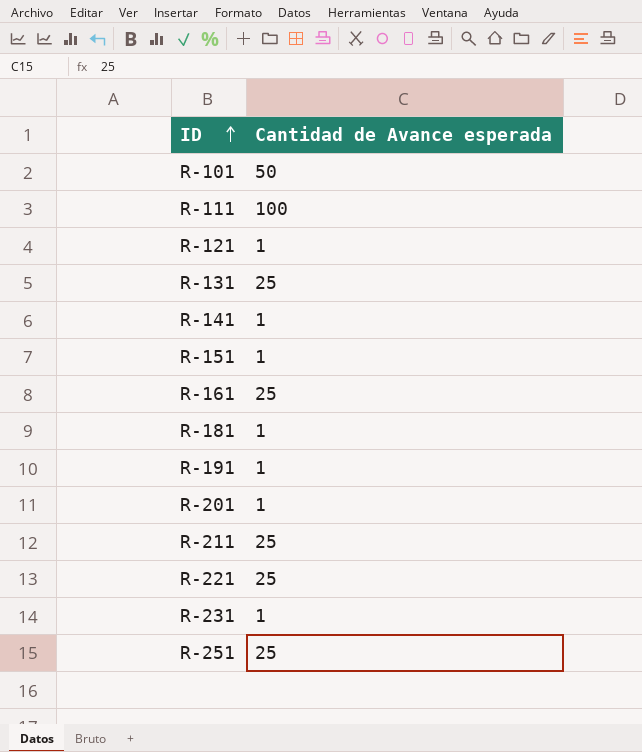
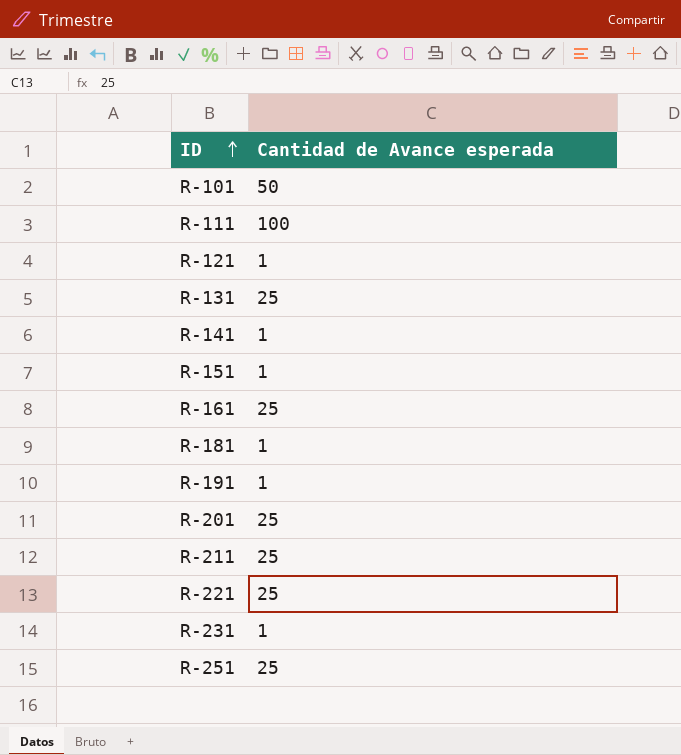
R-201 | Cantidad de Avance esperada: 1 -> 25

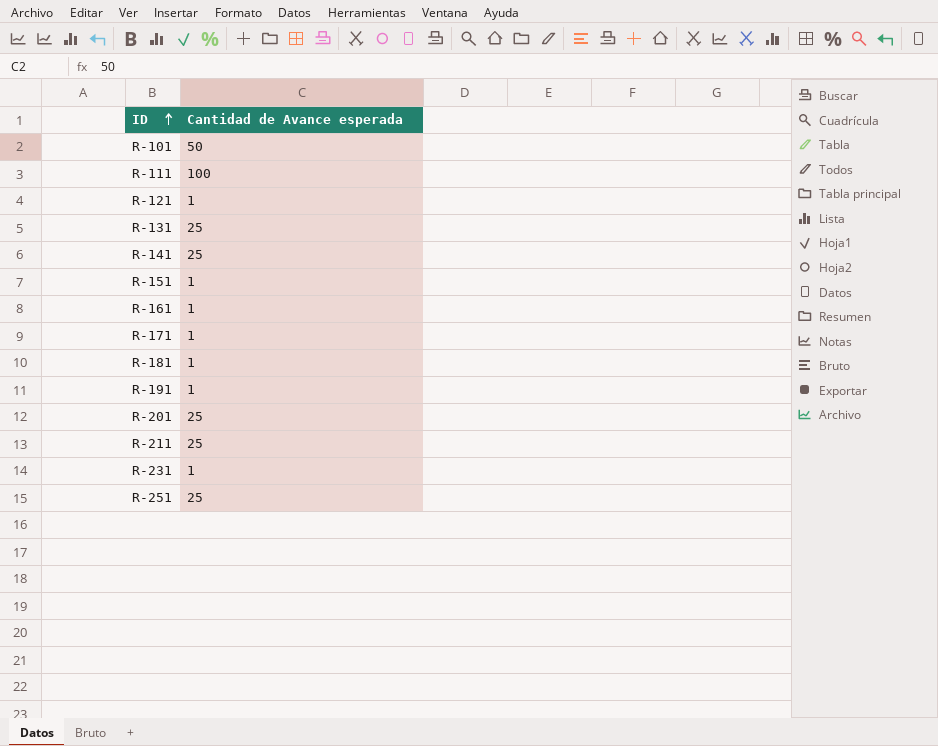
row R-221: 25 -> none
R-141 | Cantidad de Avance esperada: 1 -> 25
R-161 | Cantidad de Avance esperada: 25 -> 1
row R-171: none -> 1

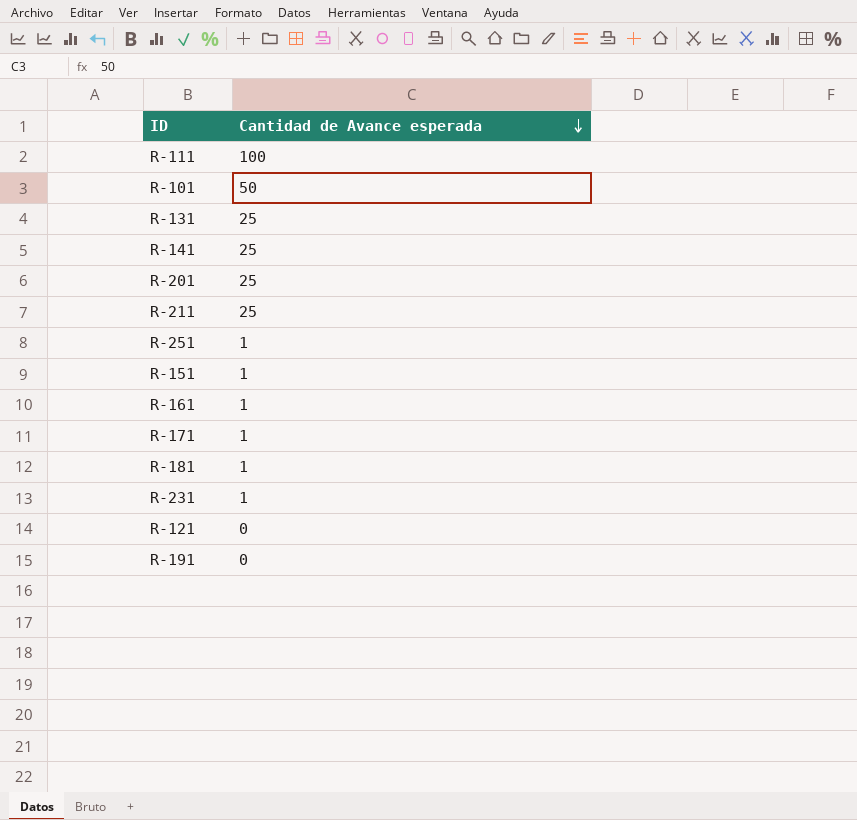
row order: ID ascending -> Cantidad de Avance esperada descending
R-251 | Cantidad de Avance esperada: 25 -> 1
R-121 | Cantidad de Avance esperada: 1 -> 0
R-191 | Cantidad de Avance esperada: 1 -> 0

